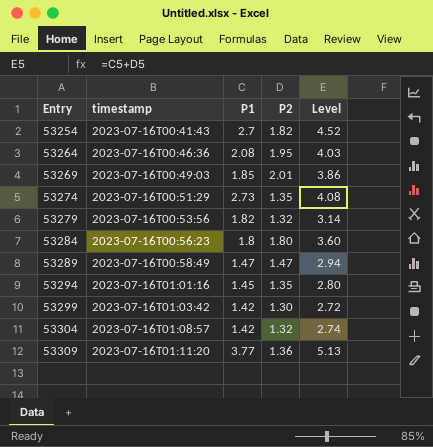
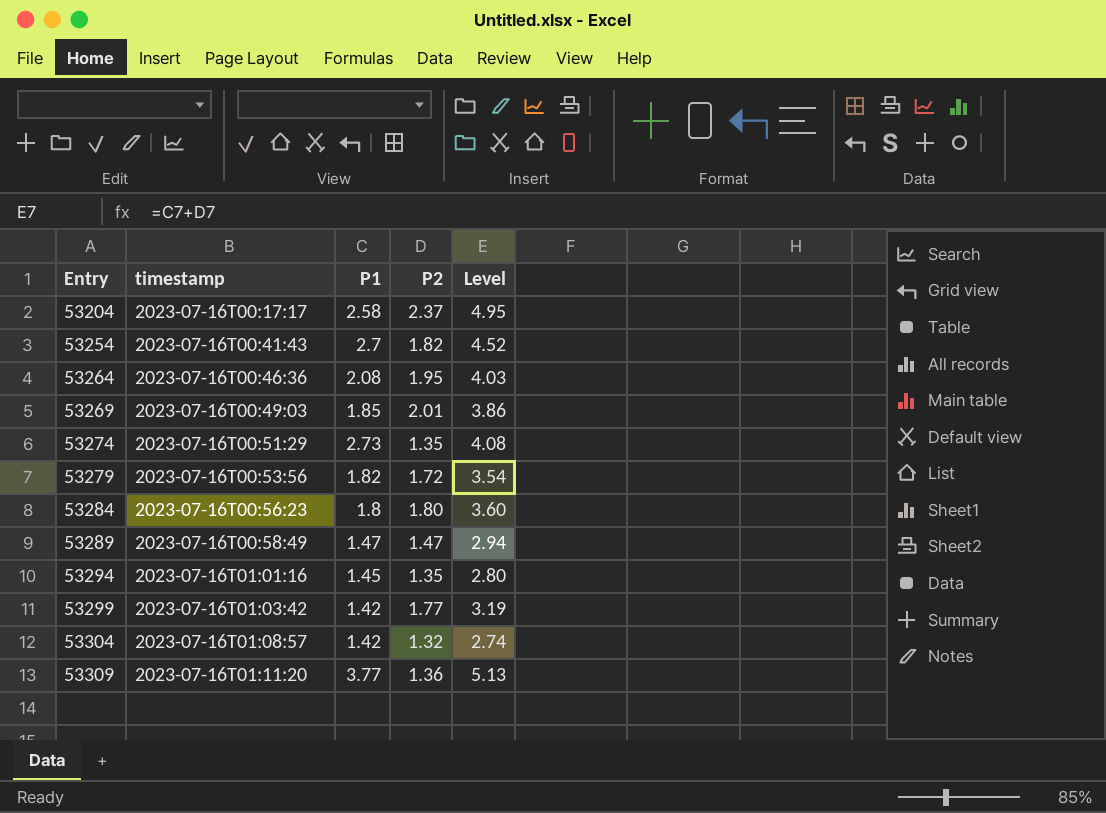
row 53204: none -> 2023-07-16T00:17:17 | 2.58 | 2.37 | 4.95
53279 | P2: 1.32 -> 1.72
53279 | Level: 3.14 -> 3.54
53299 | P2: 1.30 -> 1.77
53299 | Level: 2.72 -> 3.19

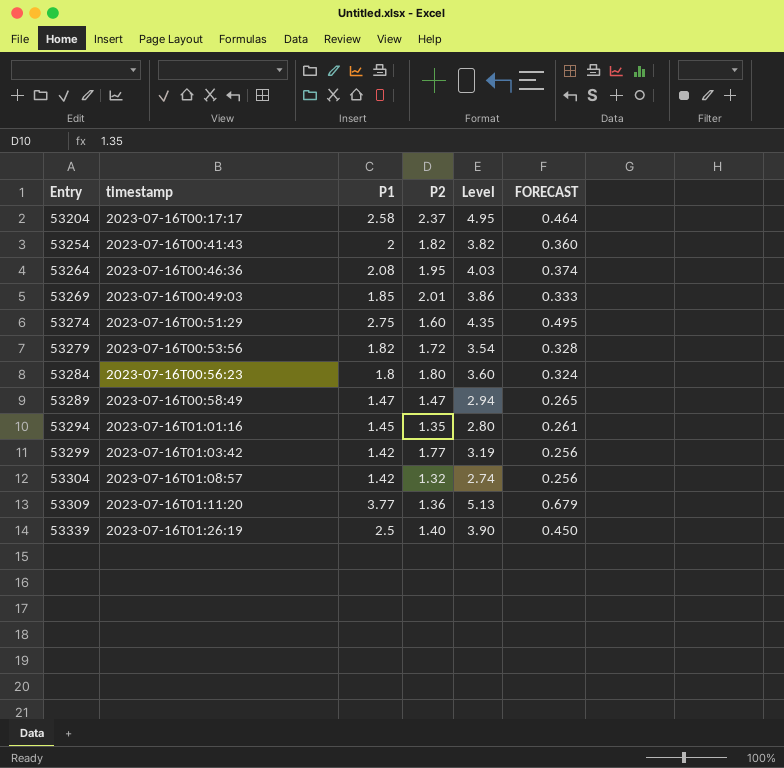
column FORECAST | formula: none -> [P1] * 0.18
53254 | P1: 2.7 -> 2
53254 | Level: 4.52 -> 3.82
53274 | P1: 2.73 -> 2.75
53274 | P2: 1.35 -> 1.60
53274 | Level: 4.08 -> 4.35
row 53339: none -> 2023-07-16T01:26:19 | 2.5 | 1.40 | 3.90 | 0.450

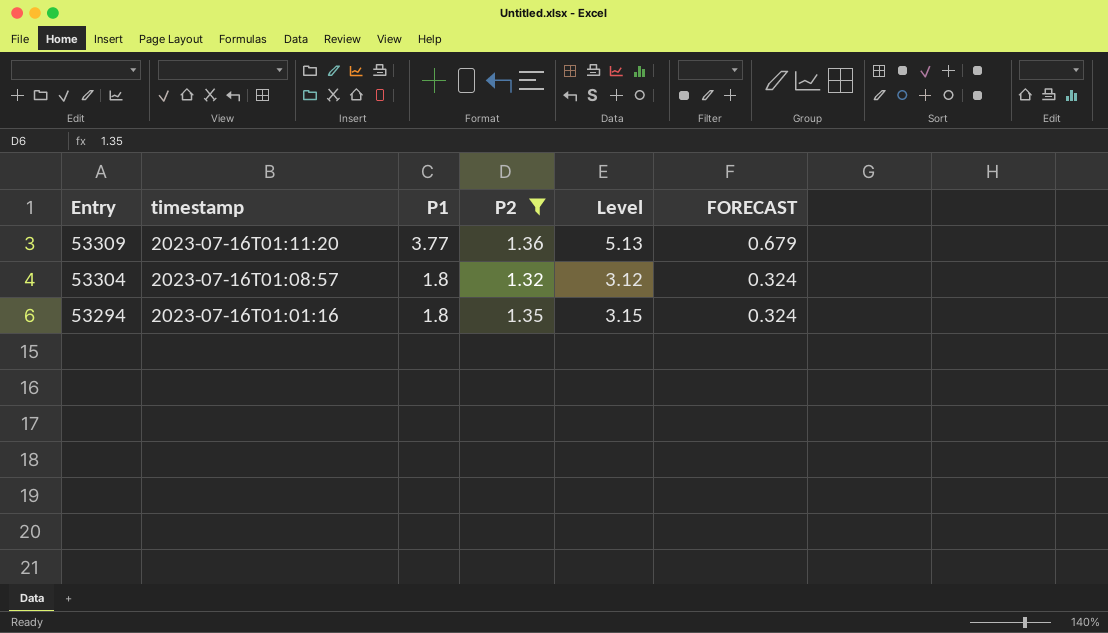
filter: none -> P2 <= 1.36
row order: Entry ascending -> Entry descending
53304 | P1: 1.42 -> 1.8
53304 | Level: 2.74 -> 3.12
53304 | FORECAST: 0.256 -> 0.324
53294 | P1: 1.45 -> 1.8
53294 | Level: 2.80 -> 3.15
53294 | FORECAST: 0.261 -> 0.324

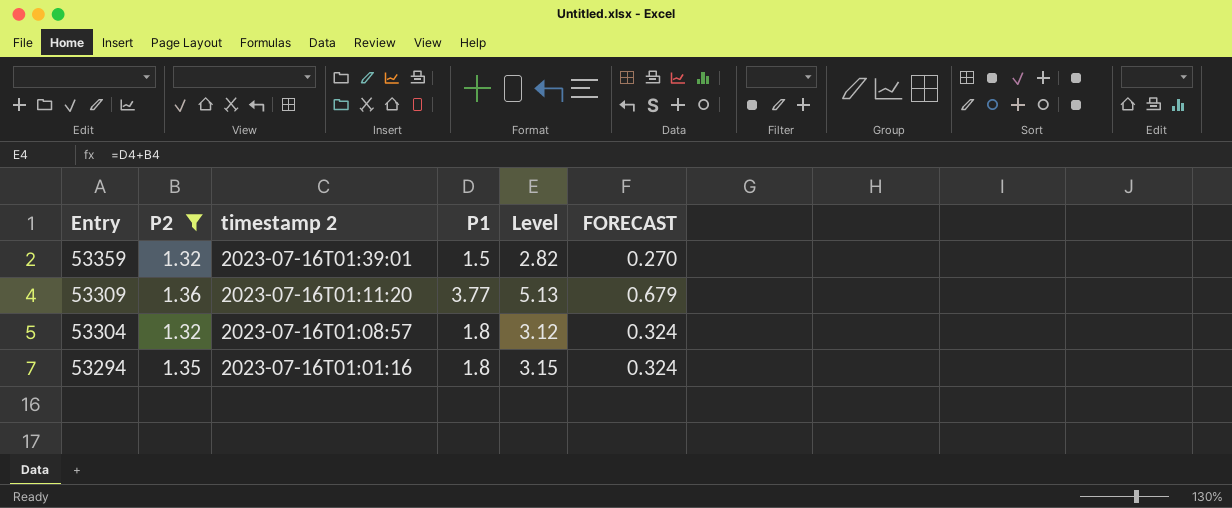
column P2 | position: 4 -> 2
column name: timestamp -> timestamp 2
row 53359: none -> 1.32 | 2023-07-16T01:39:01 | 1.5 | 2.82 | 0.270

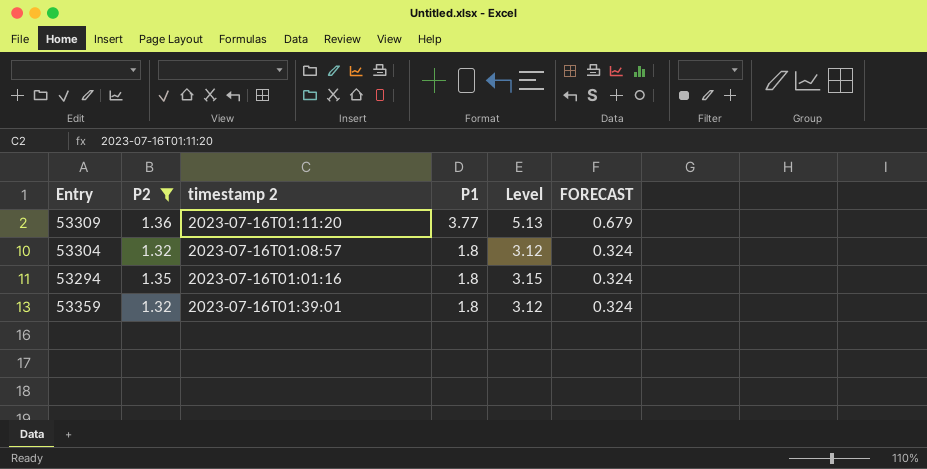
row order: Entry descending -> P1 descending
53359 | P1: 1.5 -> 1.8
53359 | Level: 2.82 -> 3.12
53359 | FORECAST: 0.270 -> 0.324

